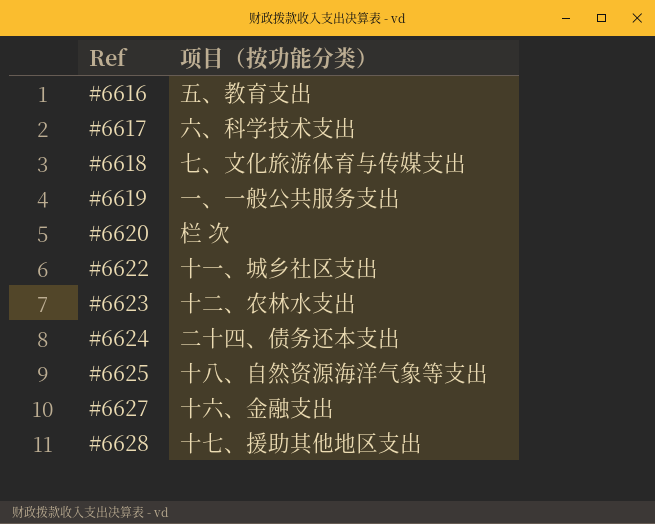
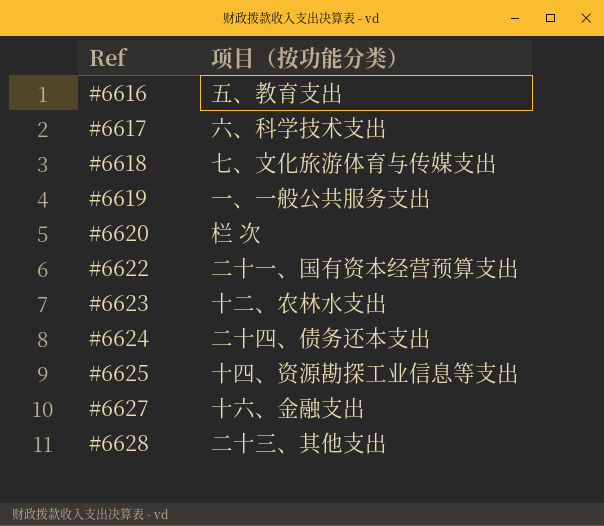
#6622 | 项目（按功能分类）: 十一、城乡社区支出 -> 二十一、国有资本经营预算支出
#6625 | 项目（按功能分类）: 十八、自然资源海洋气象等支出 -> 十四、资源勘探工业信息等支出
#6628 | 项目（按功能分类）: 十七、援助其他地区支出 -> 二十三、其他支出

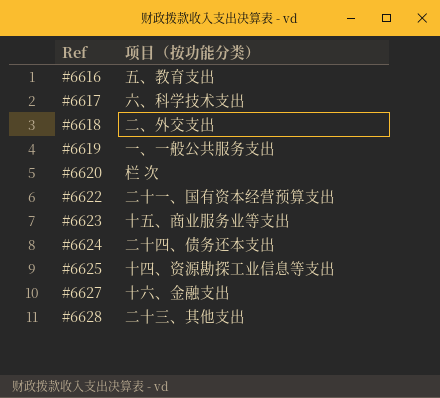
#6618 | 项目（按功能分类）: 七、文化旅游体育与传媒支出 -> 二、外交支出
#6623 | 项目（按功能分类）: 十二、农林水支出 -> 十五、商业服务业等支出

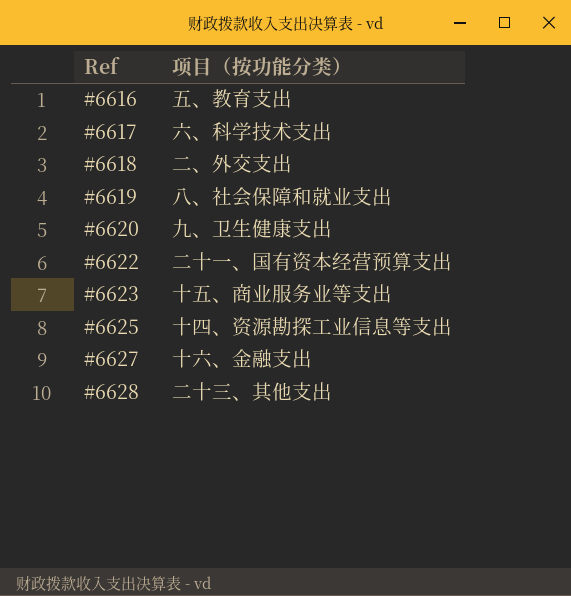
row #6624: 二十四、债务还本支出 -> none
#6619 | 项目（按功能分类）: 一、一般公共服务支出 -> 八、社会保障和就业支出
#6620 | 项目（按功能分类）: 栏 次 -> 九、卫生健康支出

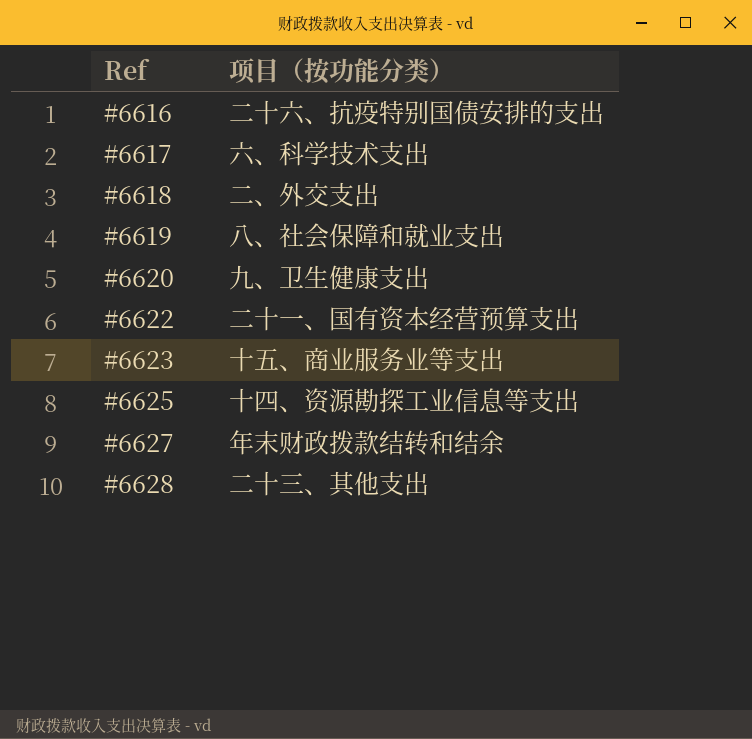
#6616 | 项目（按功能分类）: 五、教育支出 -> 二十六、抗疫特别国债安排的支出
#6627 | 项目（按功能分类）: 十六、金融支出 -> 年末财政拨款结转和结余

